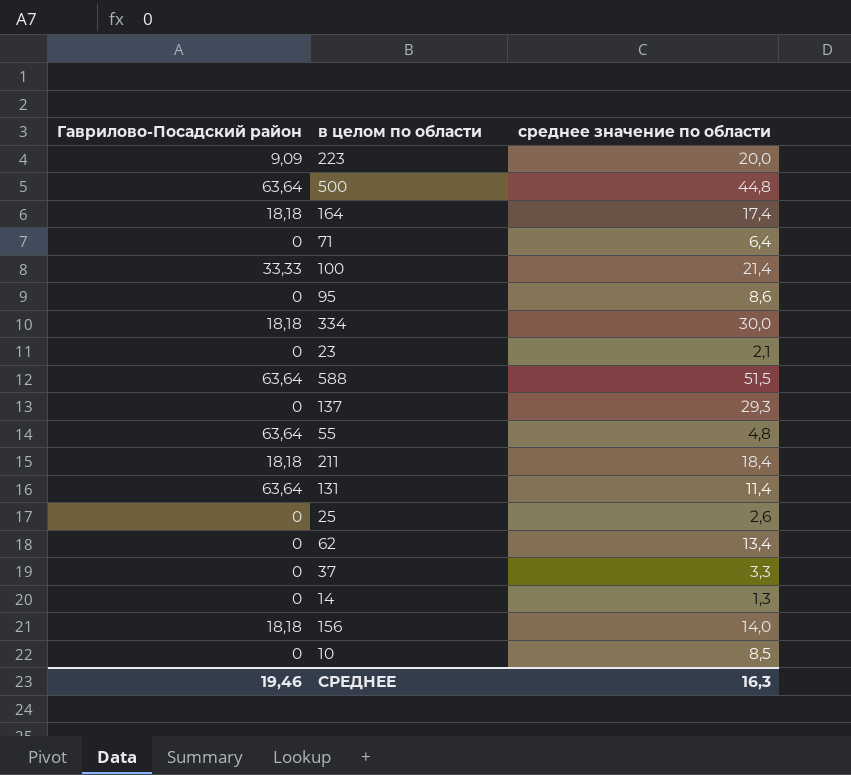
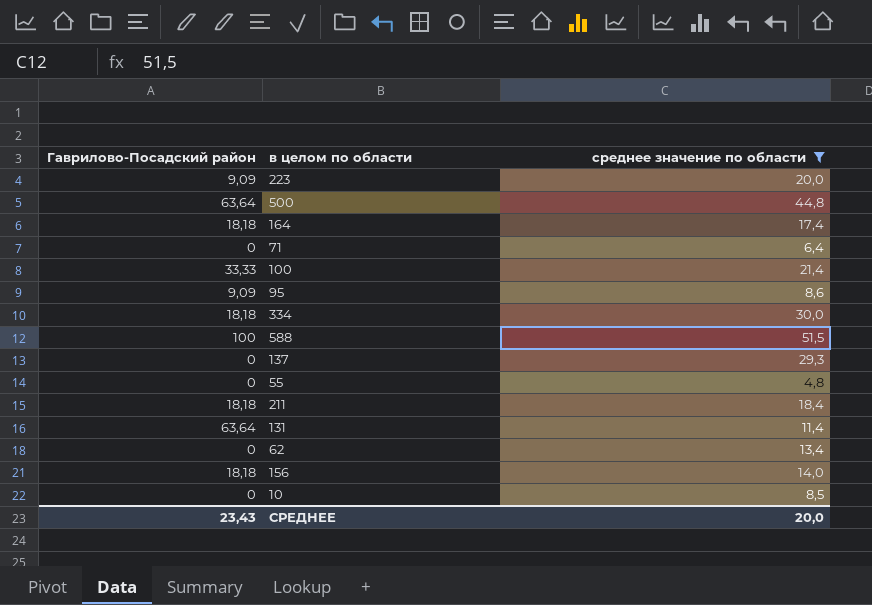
filter: none -> среднее значение по области >= 4,8
95 | Гаврилово-Посадский район: 0 -> 9,09
588 | Гаврилово-Посадский район: 63,64 -> 100
55 | Гаврилово-Посадский район: 63,64 -> 0
СРЕДНЕЕ | Гаврилово-Посадский район: 19,46 -> 23,43
СРЕДНЕЕ | среднее значение по области: 16,3 -> 20,0

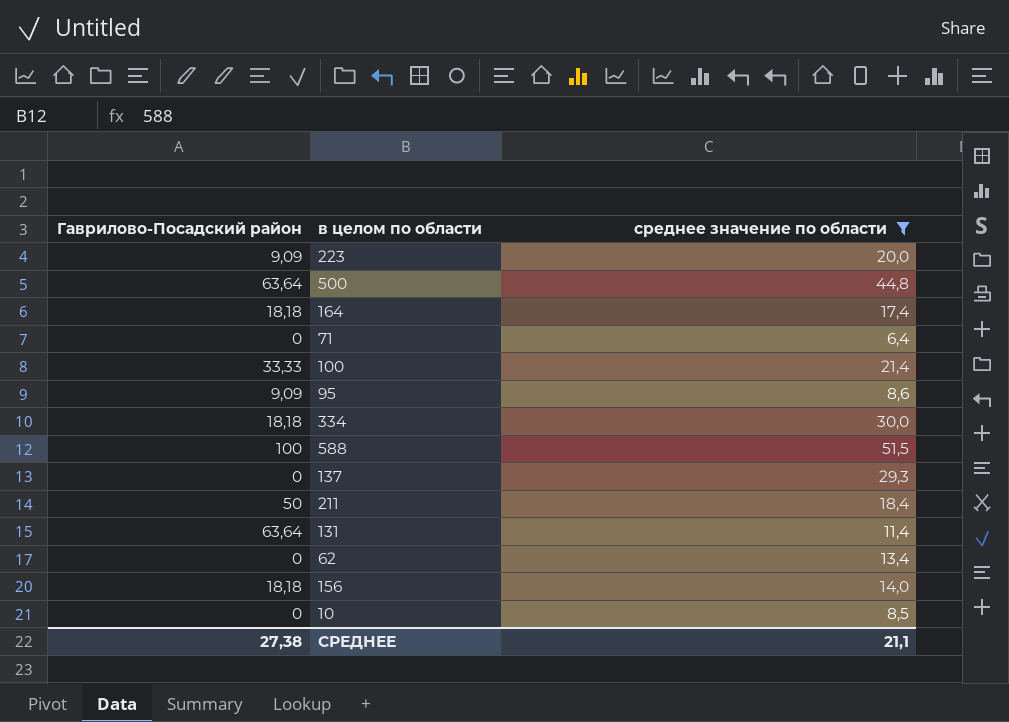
row 55: 0 | 4,8 -> none
211 | Гаврилово-Посадский район: 18,18 -> 50
СРЕДНЕЕ | Гаврилово-Посадский район: 23,43 -> 27,38
СРЕДНЕЕ | среднее значение по области: 20,0 -> 21,1

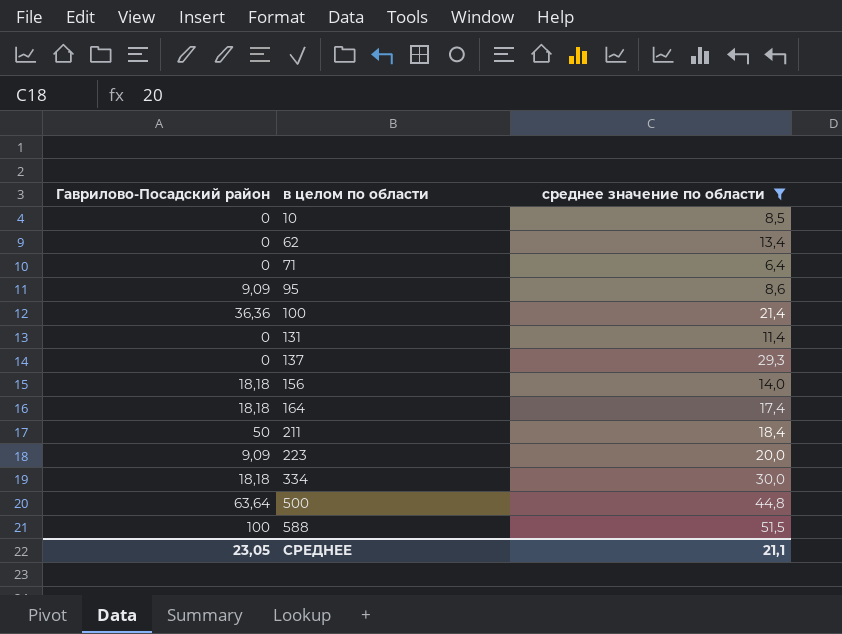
row order: none -> в целом по области ascending
100 | Гаврилово-Посадский район: 33,33 -> 36,36
131 | Гаврилово-Посадский район: 63,64 -> 0
СРЕДНЕЕ | Гаврилово-Посадский район: 27,38 -> 23,05

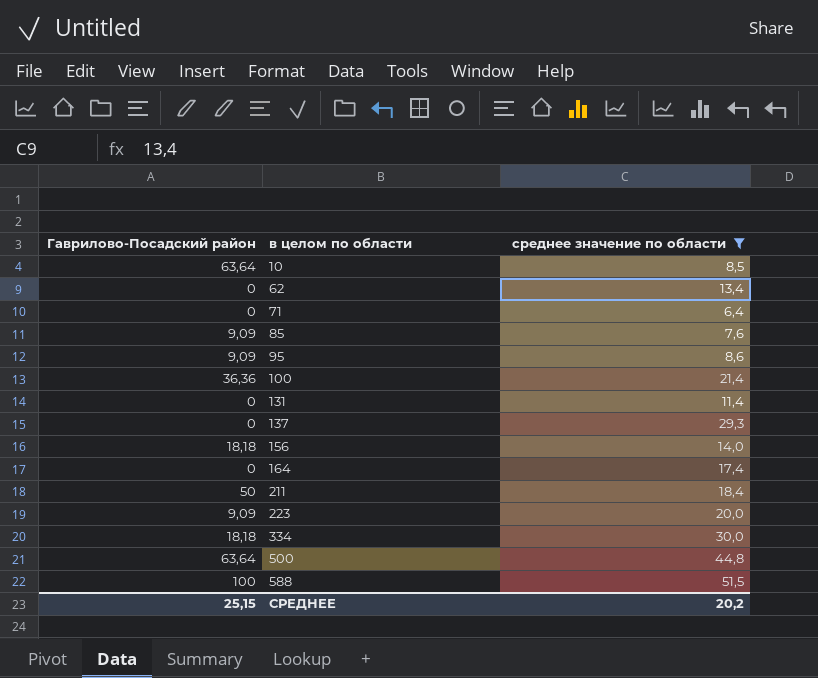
10 | Гаврилово-Посадский район: 0 -> 63,64
row 85: none -> 9,09 | 7,6
164 | Гаврилово-Посадский район: 18,18 -> 0
СРЕДНЕЕ | Гаврилово-Посадский район: 23,05 -> 25,15
СРЕДНЕЕ | среднее значение по области: 21,1 -> 20,2

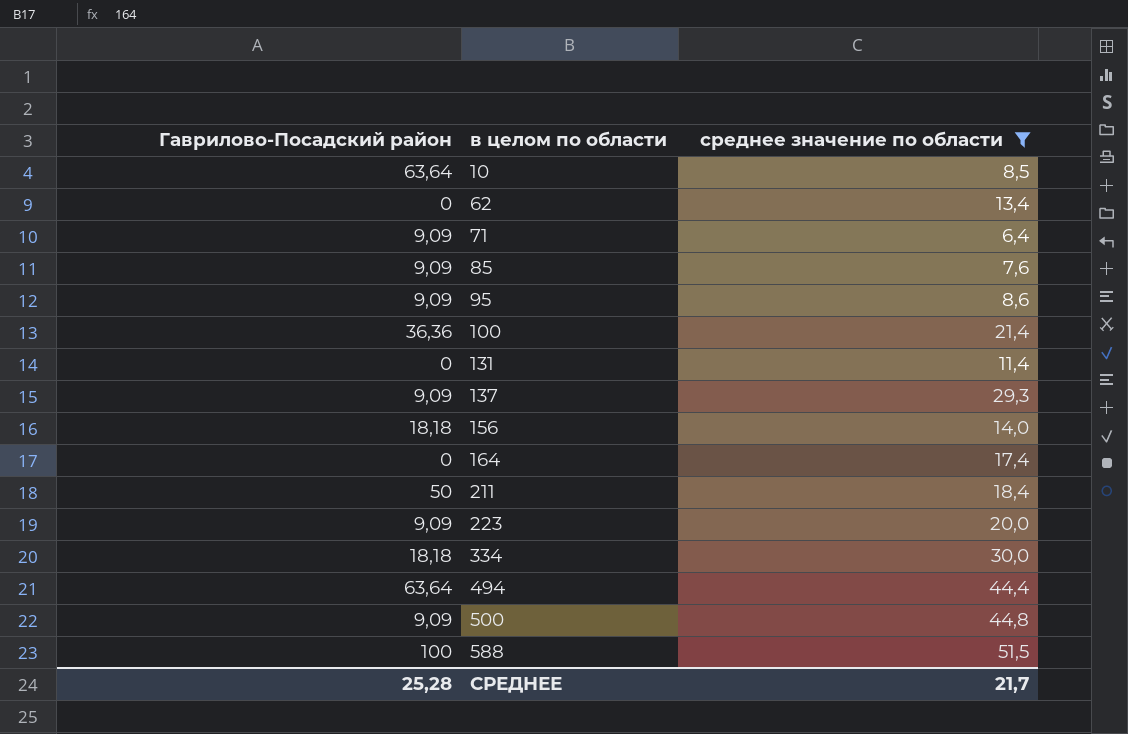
71 | Гаврилово-Посадский район: 0 -> 9,09
137 | Гаврилово-Посадский район: 0 -> 9,09
row 494: none -> 63,64 | 44,4
500 | Гаврилово-Посадский район: 63,64 -> 9,09
СРЕДНЕЕ | Гаврилово-Посадский район: 25,15 -> 25,28
СРЕДНЕЕ | среднее значение по области: 20,2 -> 21,7

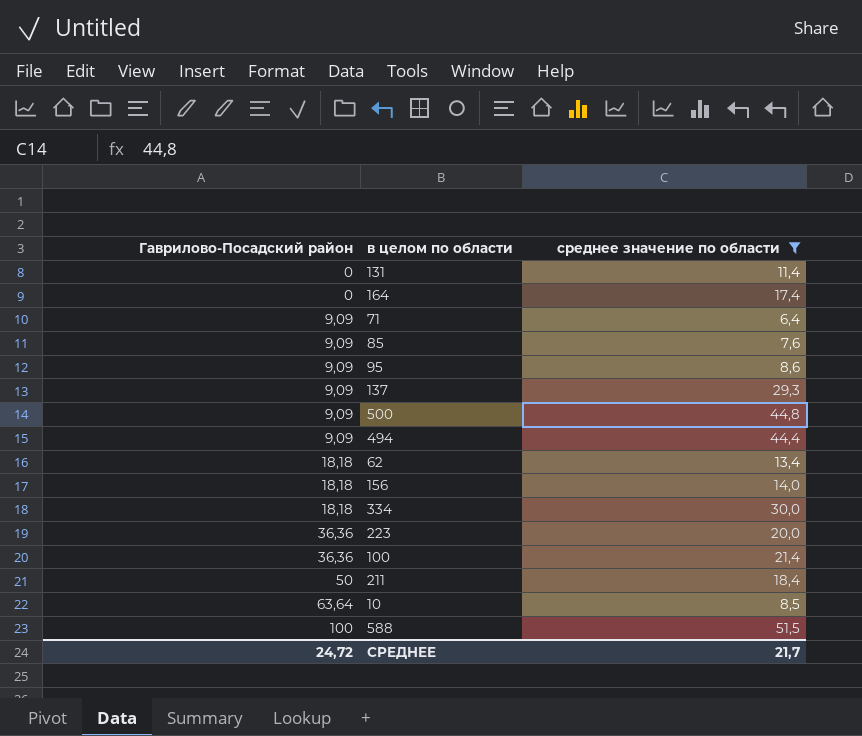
row order: в целом по области ascending -> Гаврилово-Посадский район ascending
494 | Гаврилово-Посадский район: 63,64 -> 9,09
62 | Гаврилово-Посадский район: 0 -> 18,18
223 | Гаврилово-Посадский район: 9,09 -> 36,36
СРЕДНЕЕ | Гаврилово-Посадский район: 25,28 -> 24,72

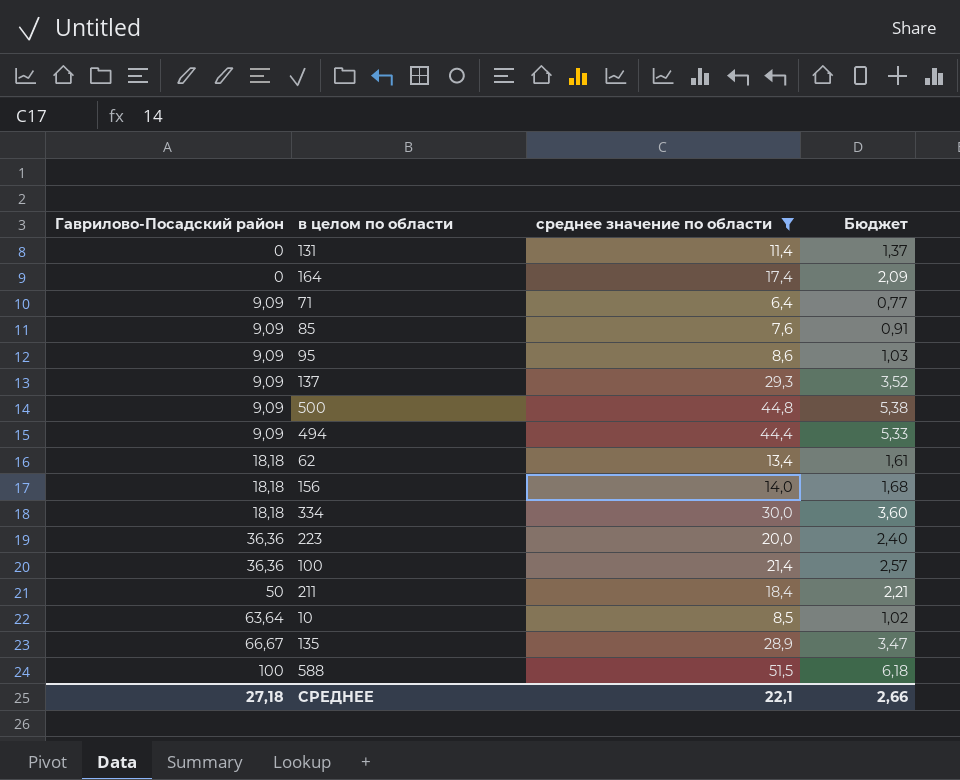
column Бюджет | formula: none -> [среднее значение по области] * 0,12
row 135: none -> 66,67 | 28,9 | 3,47
СРЕДНЕЕ | Гаврилово-Посадский район: 24,72 -> 27,18
СРЕДНЕЕ | среднее значение по области: 21,7 -> 22,1

